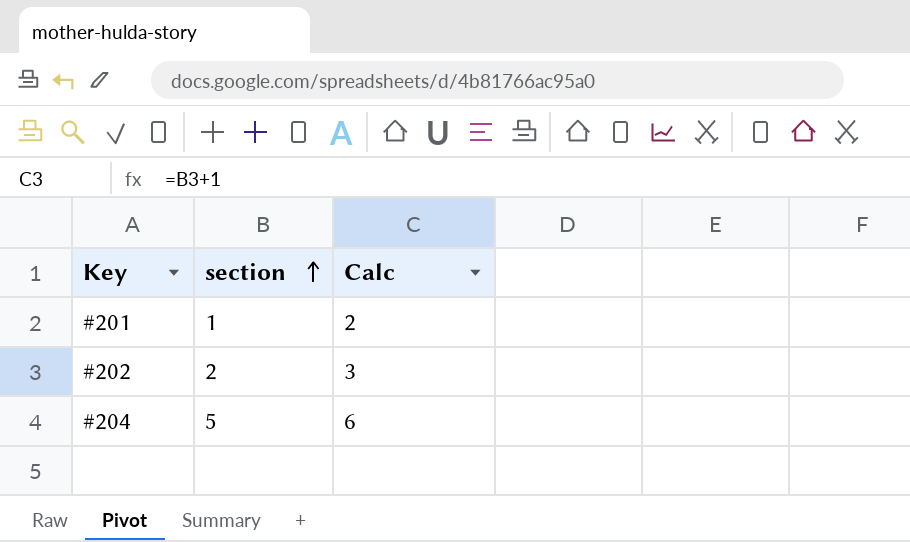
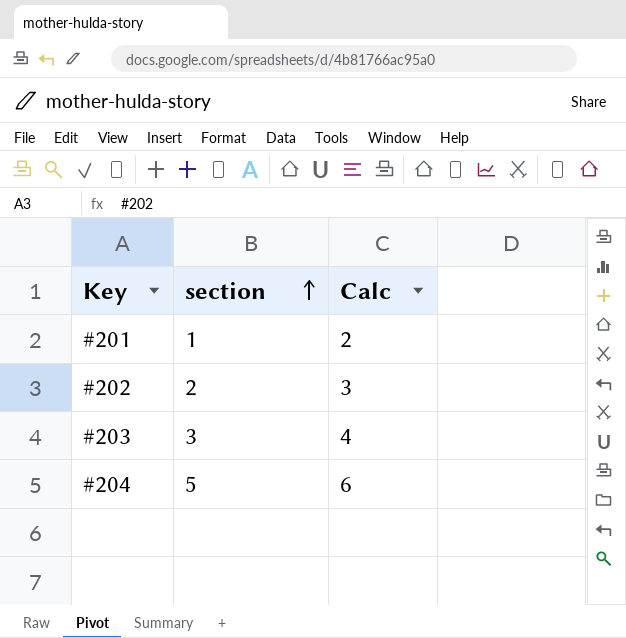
row #203: none -> 3 | 4

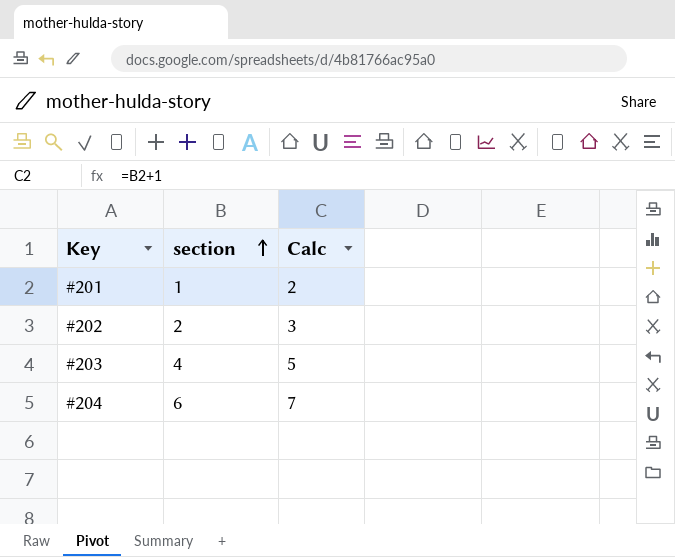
#203 | section: 3 -> 4
#203 | Calc: 4 -> 5
#204 | section: 5 -> 6
#204 | Calc: 6 -> 7

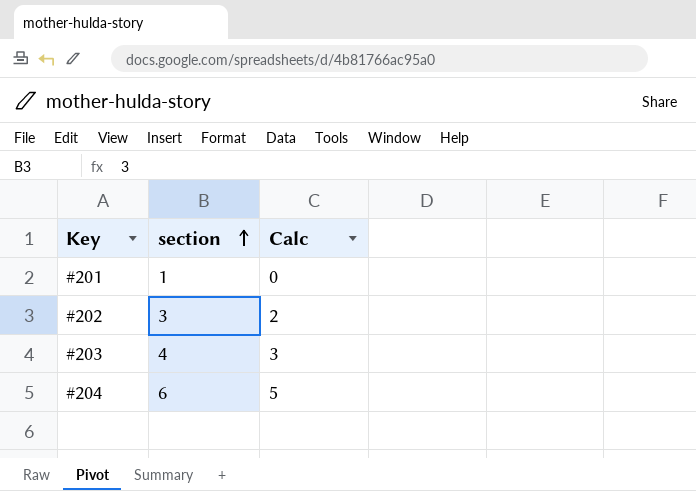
column Calc | formula: [section] + 1 -> [section] - 1
#202 | section: 2 -> 3

